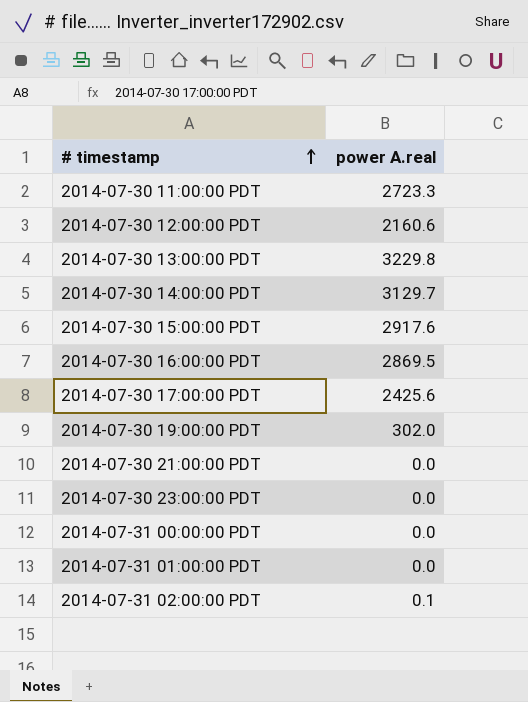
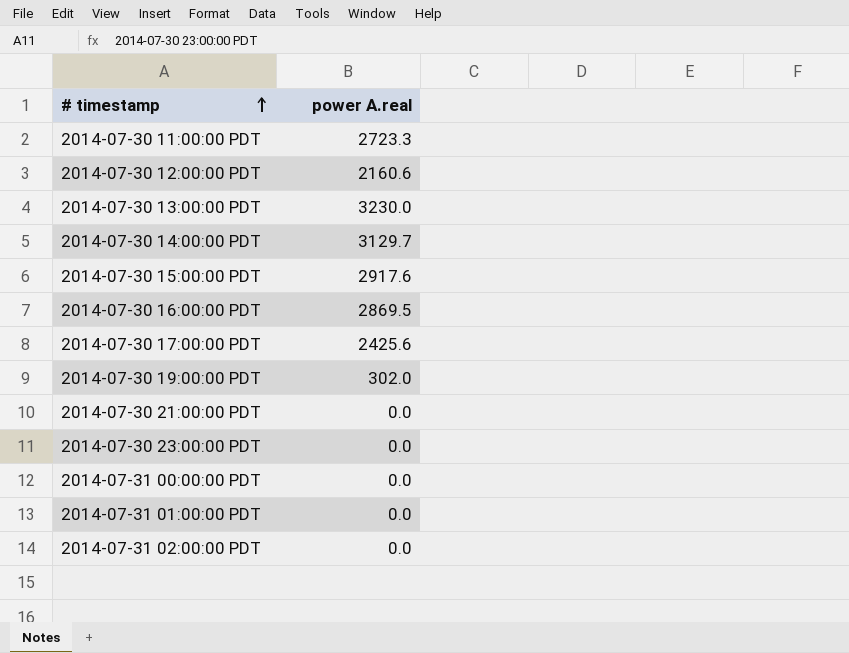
2014-07-30 13:00:00 PDT | power A.real: 3229.8 -> 3230.0
2014-07-31 02:00:00 PDT | power A.real: 0.1 -> 0.0

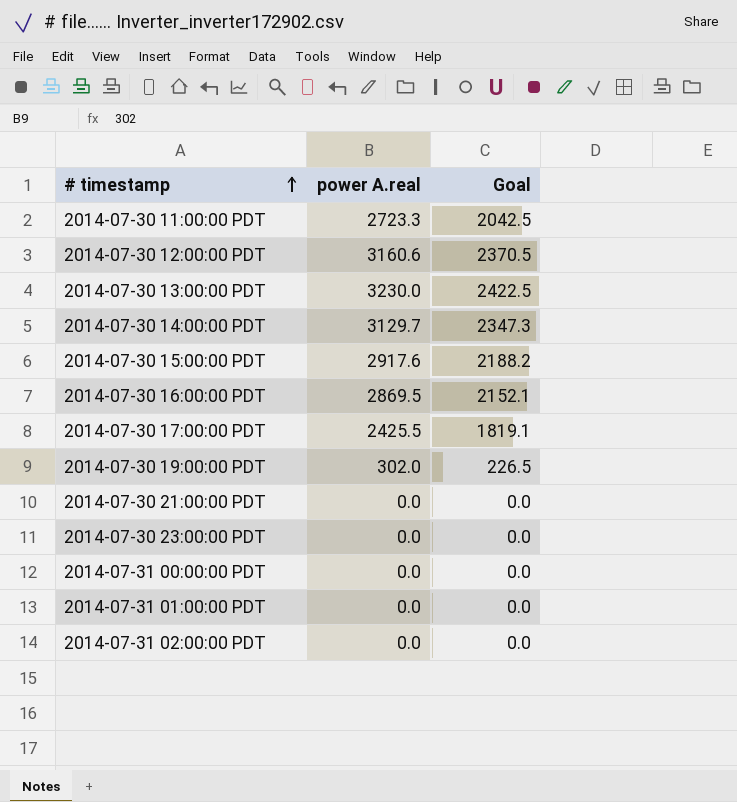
column Goal | formula: none -> [power A.real] * 0.75
2014-07-30 12:00:00 PDT | power A.real: 2160.6 -> 3160.6
2014-07-30 17:00:00 PDT | power A.real: 2425.6 -> 2425.5

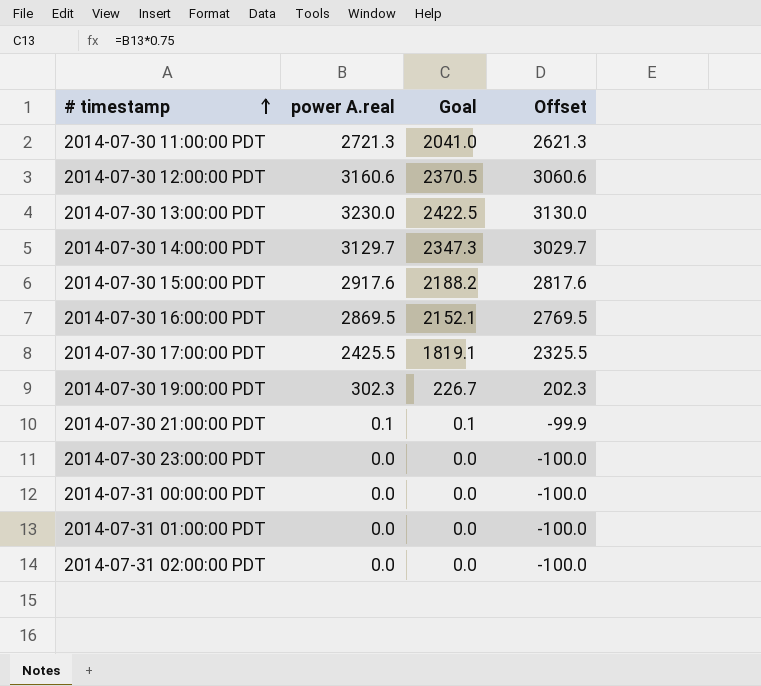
column Offset | formula: none -> [power A.real] - 100
2014-07-30 11:00:00 PDT | power A.real: 2723.3 -> 2721.3
2014-07-30 11:00:00 PDT | Goal: 2042.5 -> 2041.0
2014-07-30 19:00:00 PDT | power A.real: 302.0 -> 302.3
2014-07-30 19:00:00 PDT | Goal: 226.5 -> 226.7
2014-07-30 21:00:00 PDT | power A.real: 0.0 -> 0.1
2014-07-30 21:00:00 PDT | Goal: 0.0 -> 0.1

